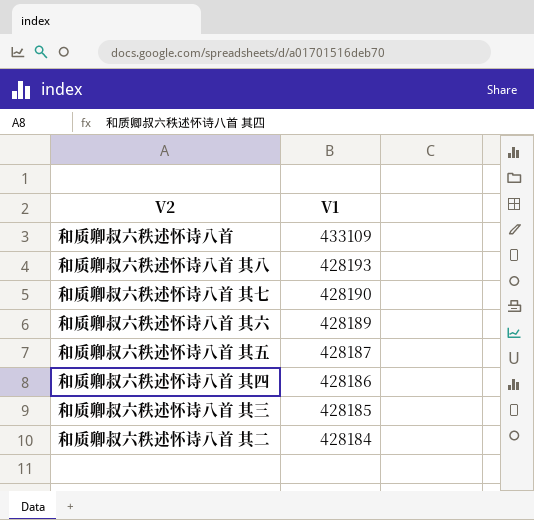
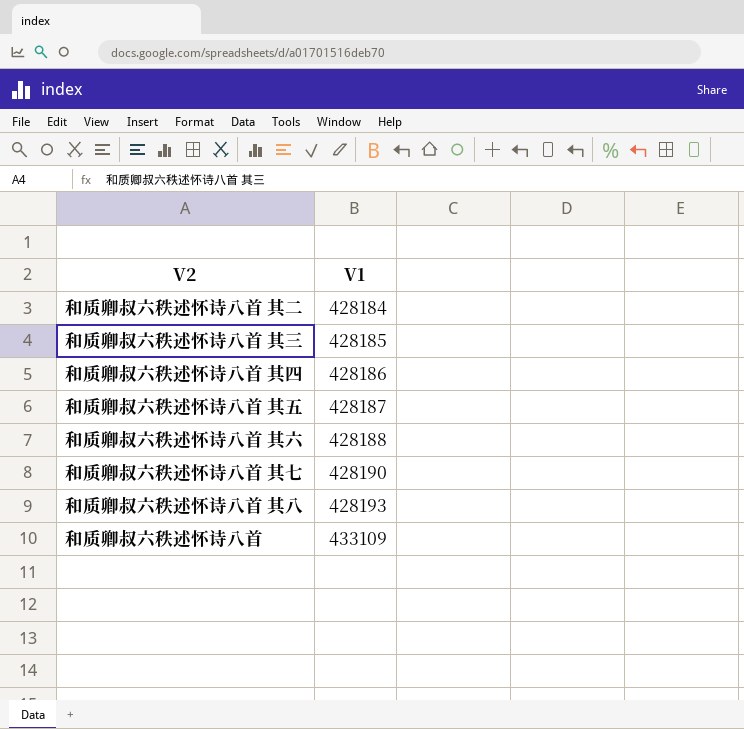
row order: V1 descending -> V1 ascending
和质卿叔六秩述怀诗八首 其六 | V1: 428189 -> 428188

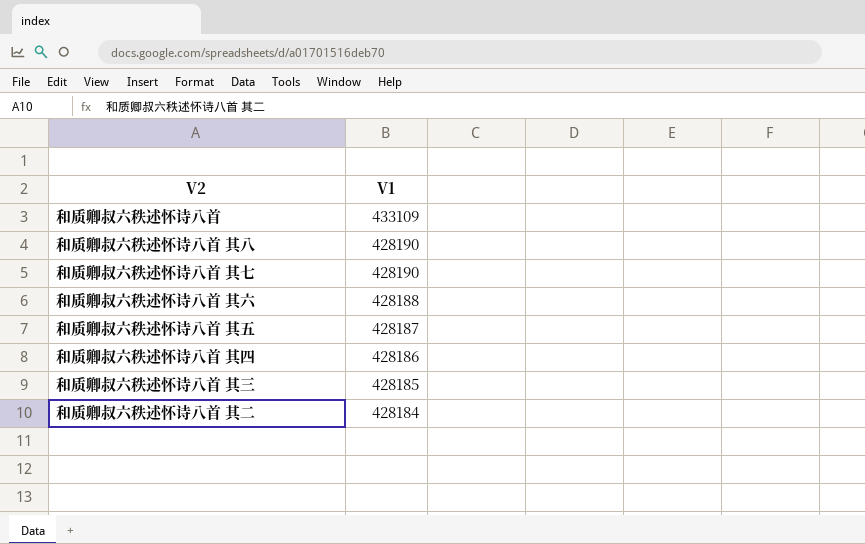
row order: V1 ascending -> V1 descending
和质卿叔六秩述怀诗八首 其八 | V1: 428193 -> 428190

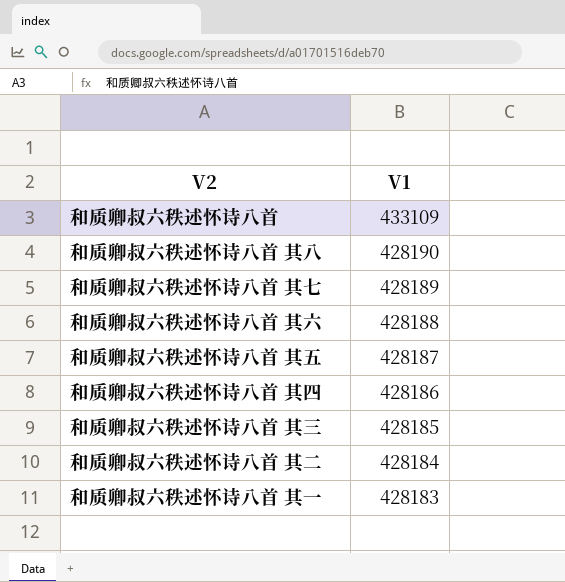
和质卿叔六秩述怀诗八首 其七 | V1: 428190 -> 428189
row 和质卿叔六秩述怀诗八首 其一: none -> 428183

